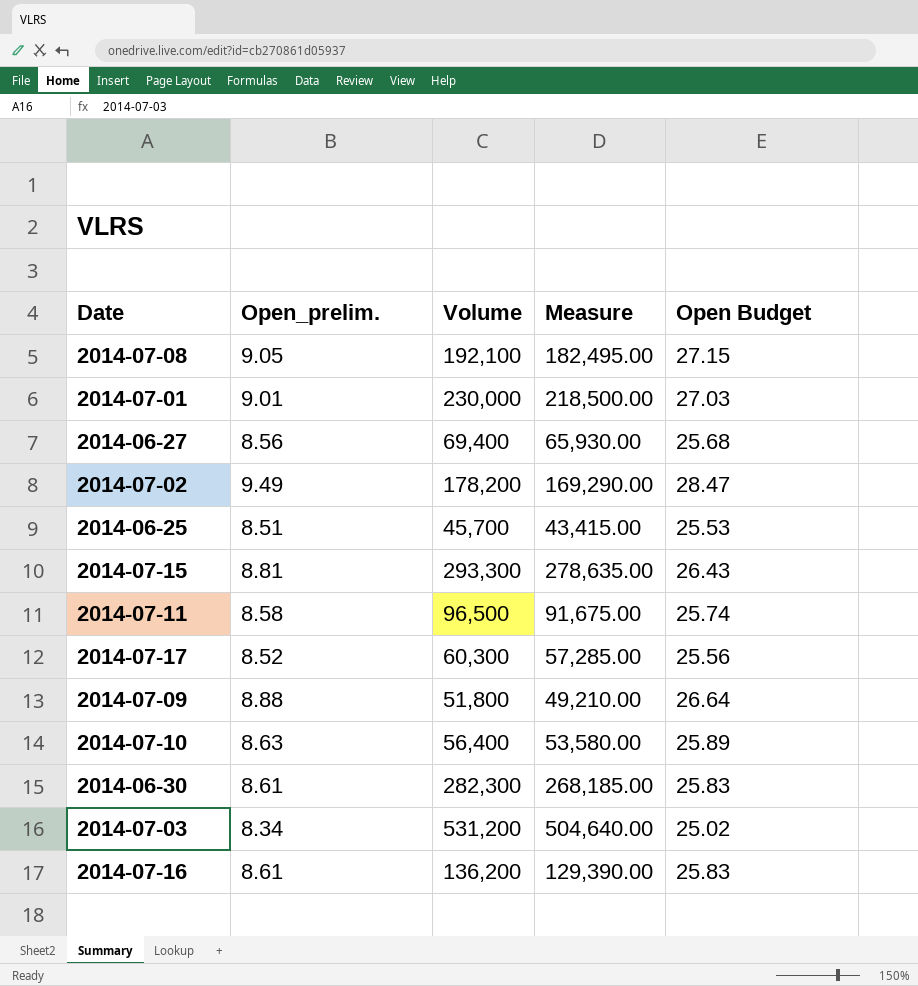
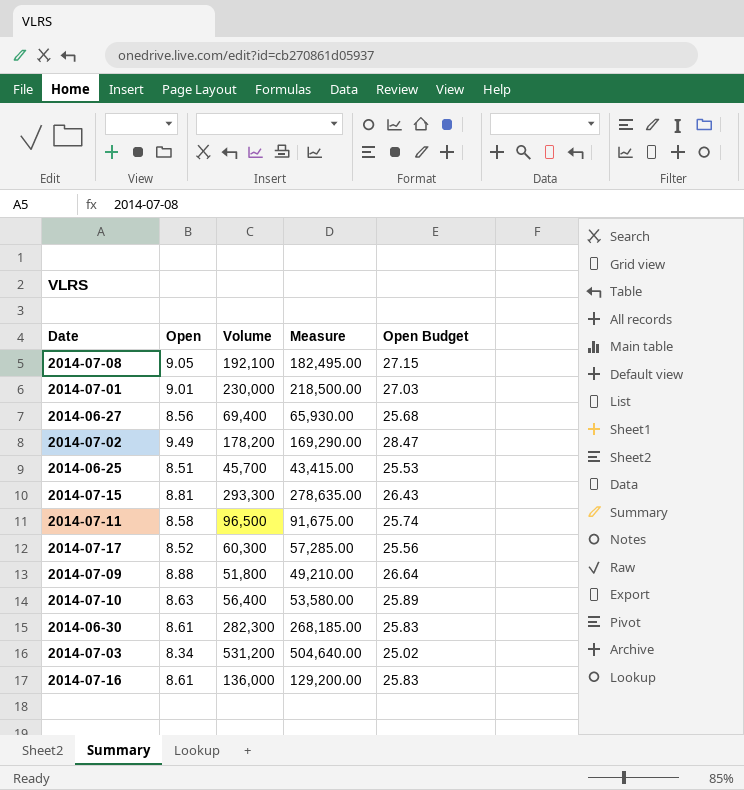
column name: Open_prelim. -> Open
2014-07-16 | Volume: 136,200 -> 136,000
2014-07-16 | Measure: 129,390.00 -> 129,200.00

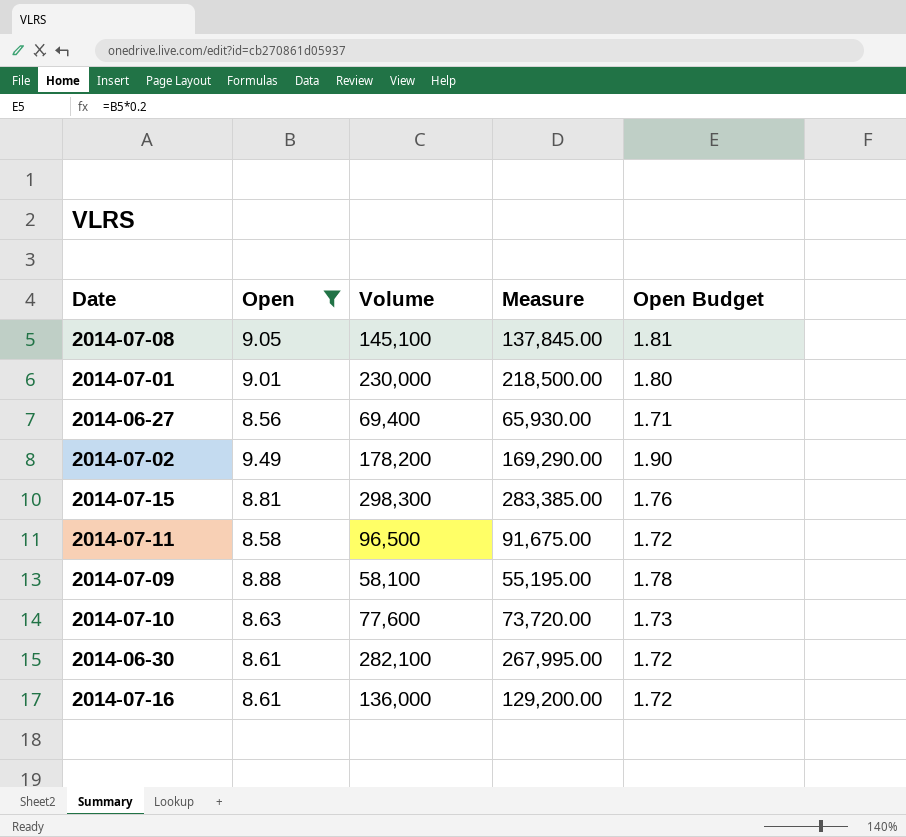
filter: none -> Open >= 8.56
column Open Budget | formula: [Open] * 3 -> [Open] * 0.2
2014-07-08 | Volume: 192,100 -> 145,100
2014-07-08 | Measure: 182,495.00 -> 137,845.00
2014-07-15 | Volume: 293,300 -> 298,300
2014-07-15 | Measure: 278,635.00 -> 283,385.00
2014-07-09 | Volume: 51,800 -> 58,100
2014-07-09 | Measure: 49,210.00 -> 55,195.00
2014-07-10 | Volume: 56,400 -> 77,600
2014-07-10 | Measure: 53,580.00 -> 73,720.00
2014-06-30 | Volume: 282,300 -> 282,100
2014-06-30 | Measure: 268,185.00 -> 267,995.00

